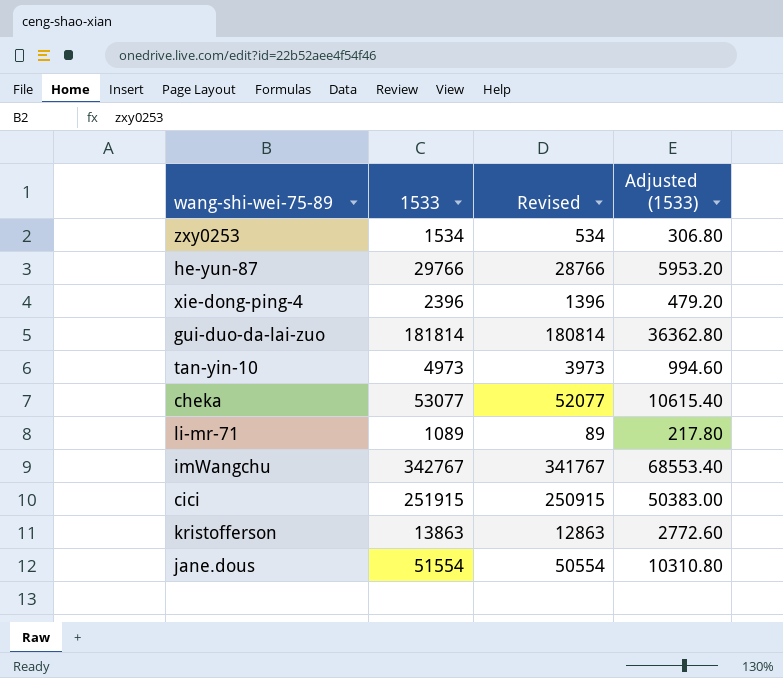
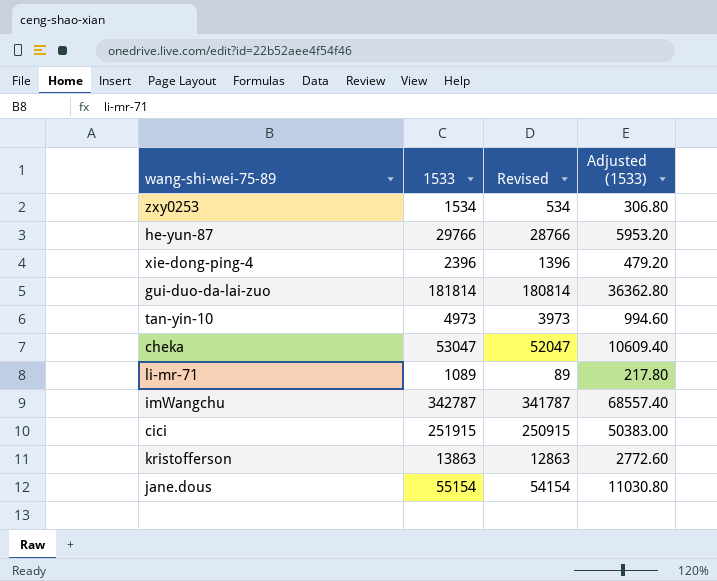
cheka | 1533: 53077 -> 53047
cheka | Revised: 52077 -> 52047
cheka | Adjusted (1533): 10615.40 -> 10609.40
imWangchu | 1533: 342767 -> 342787
imWangchu | Revised: 341767 -> 341787
imWangchu | Adjusted (1533): 68553.40 -> 68557.40
jane.dous | 1533: 51554 -> 55154
jane.dous | Revised: 50554 -> 54154
jane.dous | Adjusted (1533): 10310.80 -> 11030.80

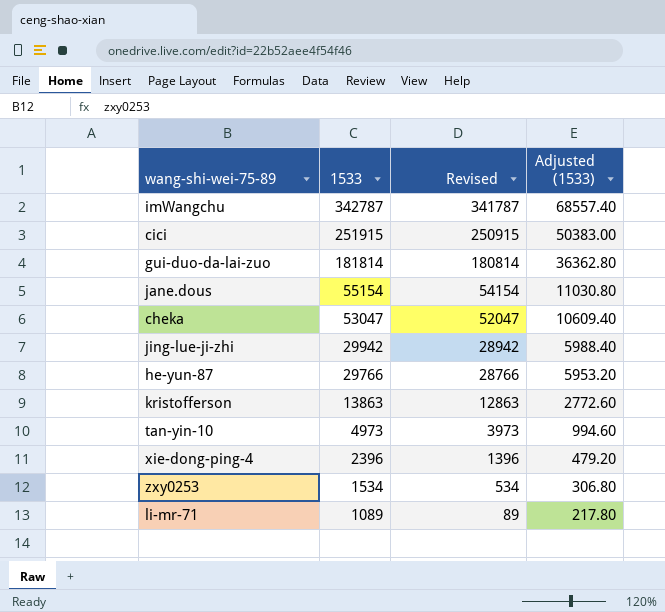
row order: none -> 1533 descending
row jing-lue-ji-zhi: none -> 29942 | 28942 | 5988.40

